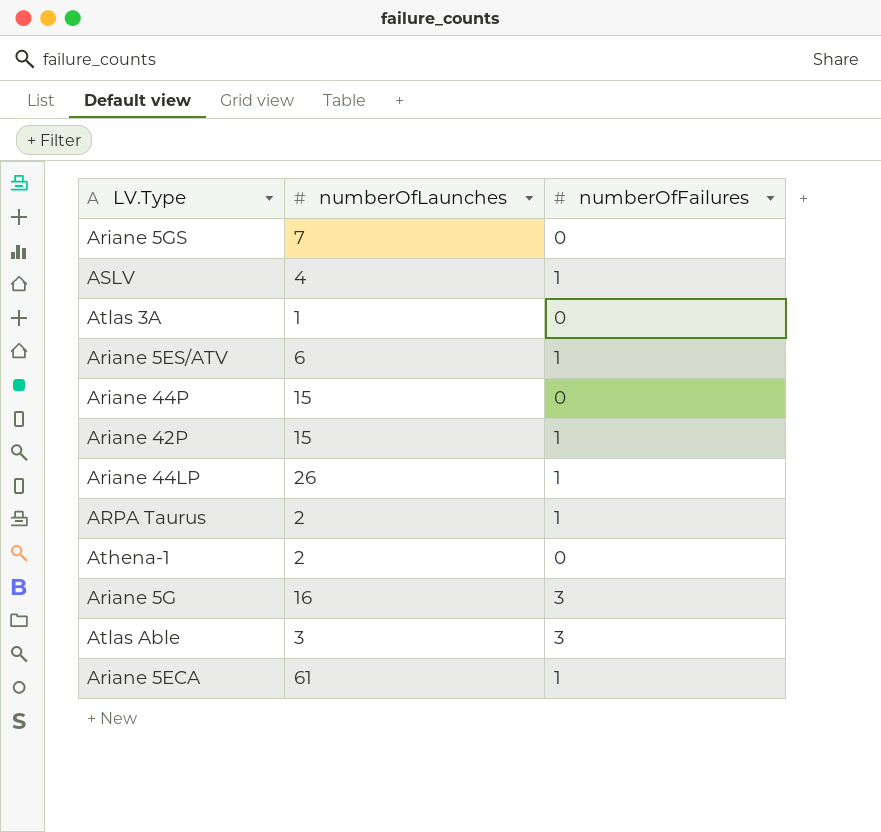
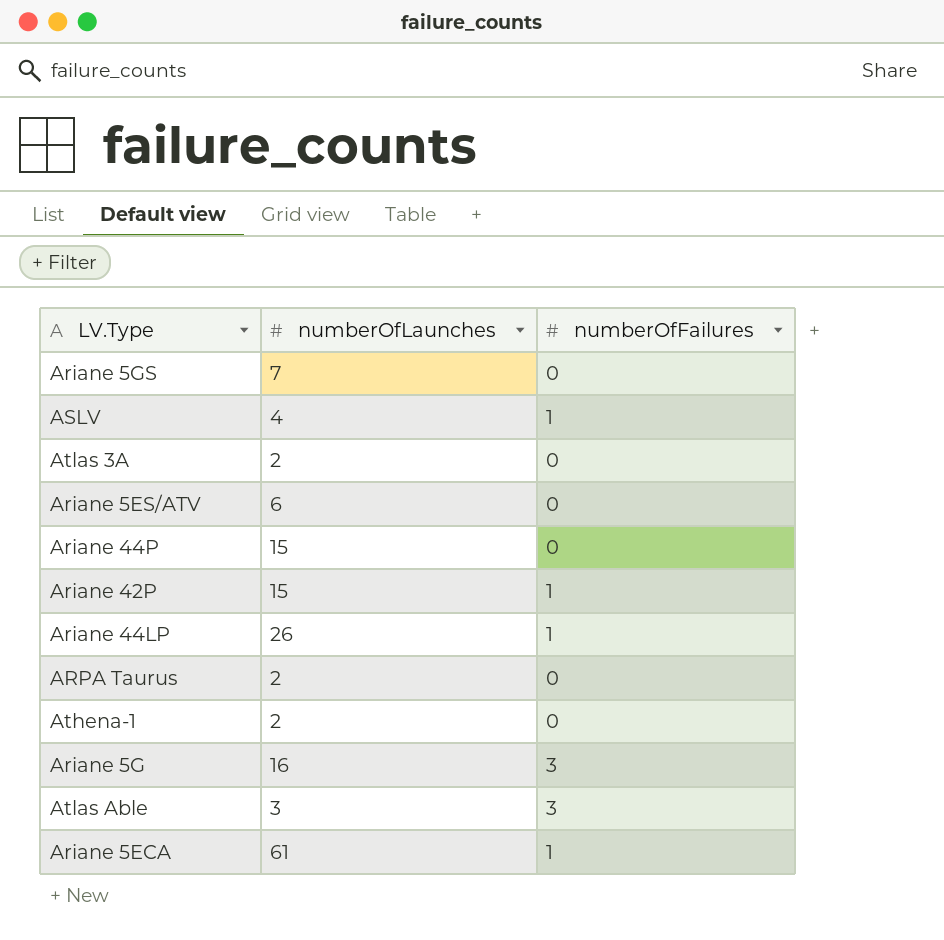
Atlas 3A | numberOfLaunches: 1 -> 2
Ariane 5ES/ATV | numberOfFailures: 1 -> 0
ARPA Taurus | numberOfFailures: 1 -> 0

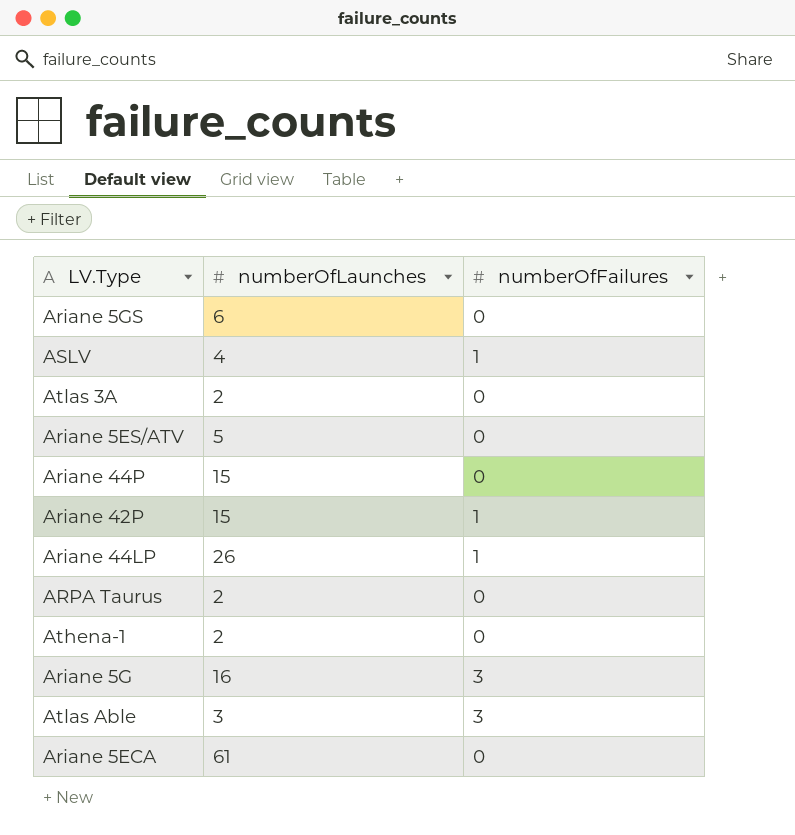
Ariane 5GS | numberOfLaunches: 7 -> 6
Ariane 5ES/ATV | numberOfLaunches: 6 -> 5
Ariane 5ECA | numberOfFailures: 1 -> 0

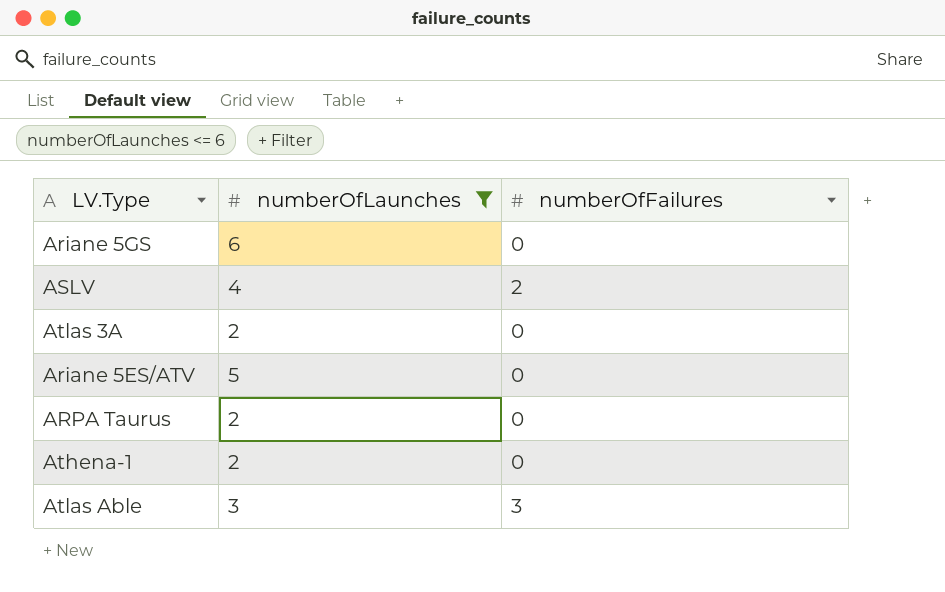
filter: none -> numberOfLaunches <= 6
ASLV | numberOfFailures: 1 -> 2

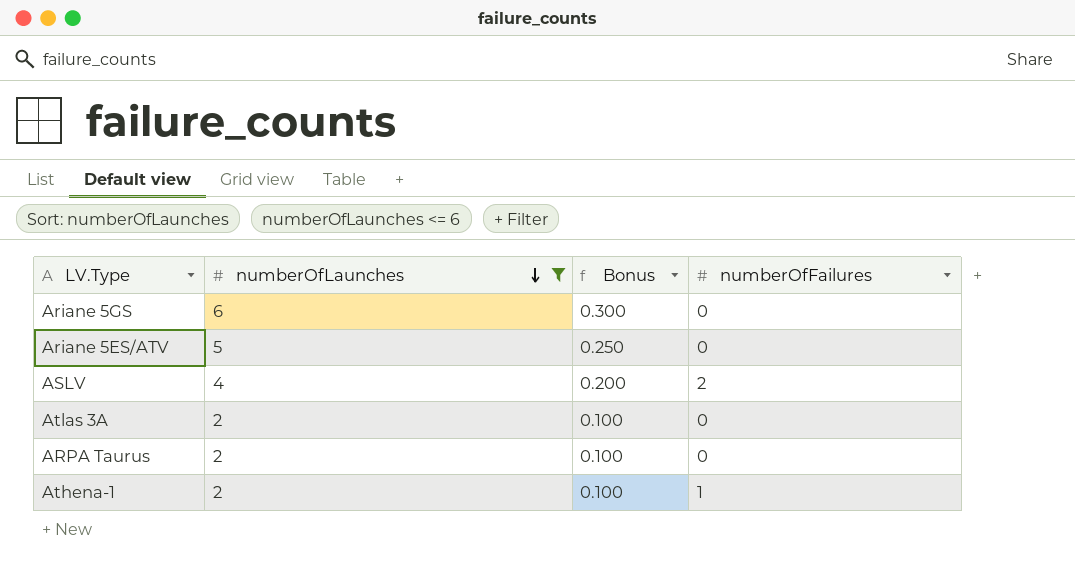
row order: none -> numberOfLaunches descending
column Bonus | formula: none -> [numberOfLaunches] * 0.05
row Atlas Able: 3 | 3 -> none
Athena-1 | numberOfFailures: 0 -> 1

